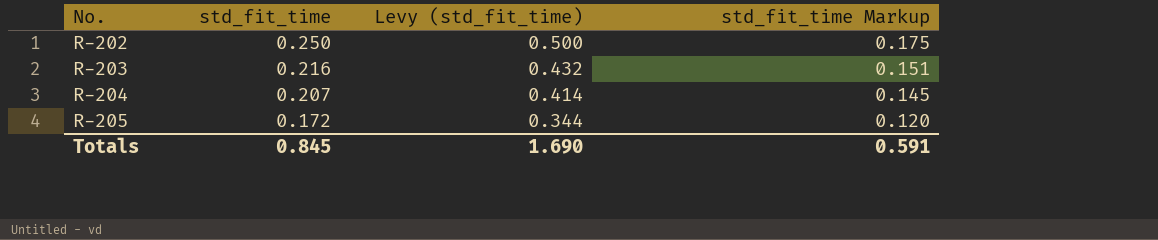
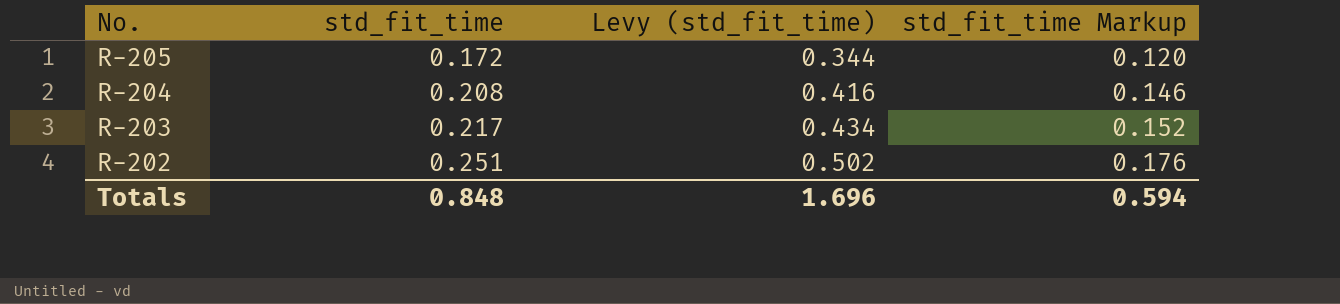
row order: No. ascending -> No. descending
R-204 | std_fit_time: 0.207 -> 0.208
R-204 | Levy (std_fit_time): 0.414 -> 0.416
R-204 | std_fit_time Markup: 0.145 -> 0.146
R-203 | std_fit_time: 0.216 -> 0.217
R-203 | Levy (std_fit_time): 0.432 -> 0.434
R-203 | std_fit_time Markup: 0.151 -> 0.152
R-202 | std_fit_time: 0.250 -> 0.251
R-202 | Levy (std_fit_time): 0.500 -> 0.502
R-202 | std_fit_time Markup: 0.175 -> 0.176
Totals | std_fit_time: 0.845 -> 0.848
Totals | Levy (std_fit_time): 1.690 -> 1.696
Totals | std_fit_time Markup: 0.591 -> 0.594

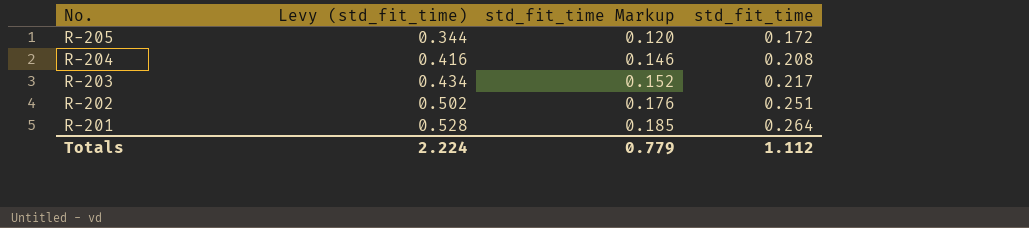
column std_fit_time | position: 2 -> 4
row R-201: none -> 0.528 | 0.185 | 0.264
Totals | Levy (std_fit_time): 1.696 -> 2.224
Totals | std_fit_time Markup: 0.594 -> 0.779
Totals | std_fit_time: 0.848 -> 1.112

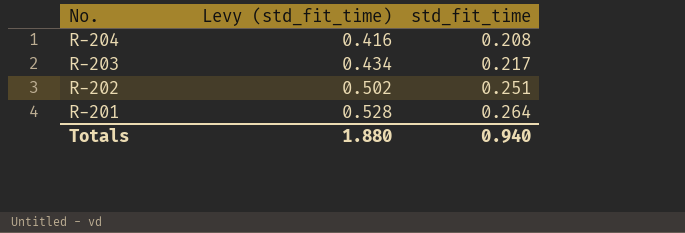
column std_fit_time Markup | formula: [std_fit_time] * 0.7 -> none
row R-205: 0.344 | 0.120 | 0.172 -> none
Totals | Levy (std_fit_time): 2.224 -> 1.880
Totals | std_fit_time: 1.112 -> 0.940

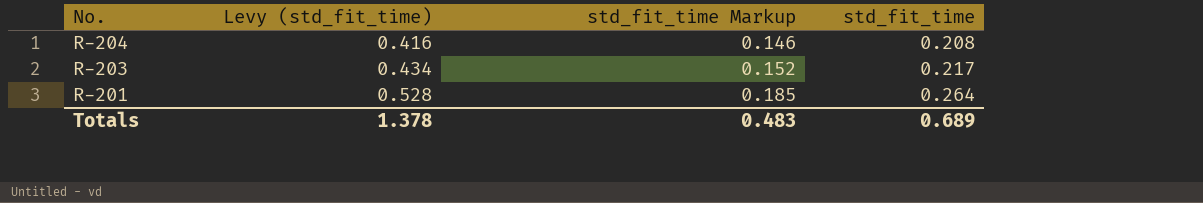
column std_fit_time Markup | formula: none -> [std_fit_time] * 0.7
row R-202: 0.502 | 0.251 -> none
Totals | Levy (std_fit_time): 1.880 -> 1.378
Totals | std_fit_time: 0.940 -> 0.689

